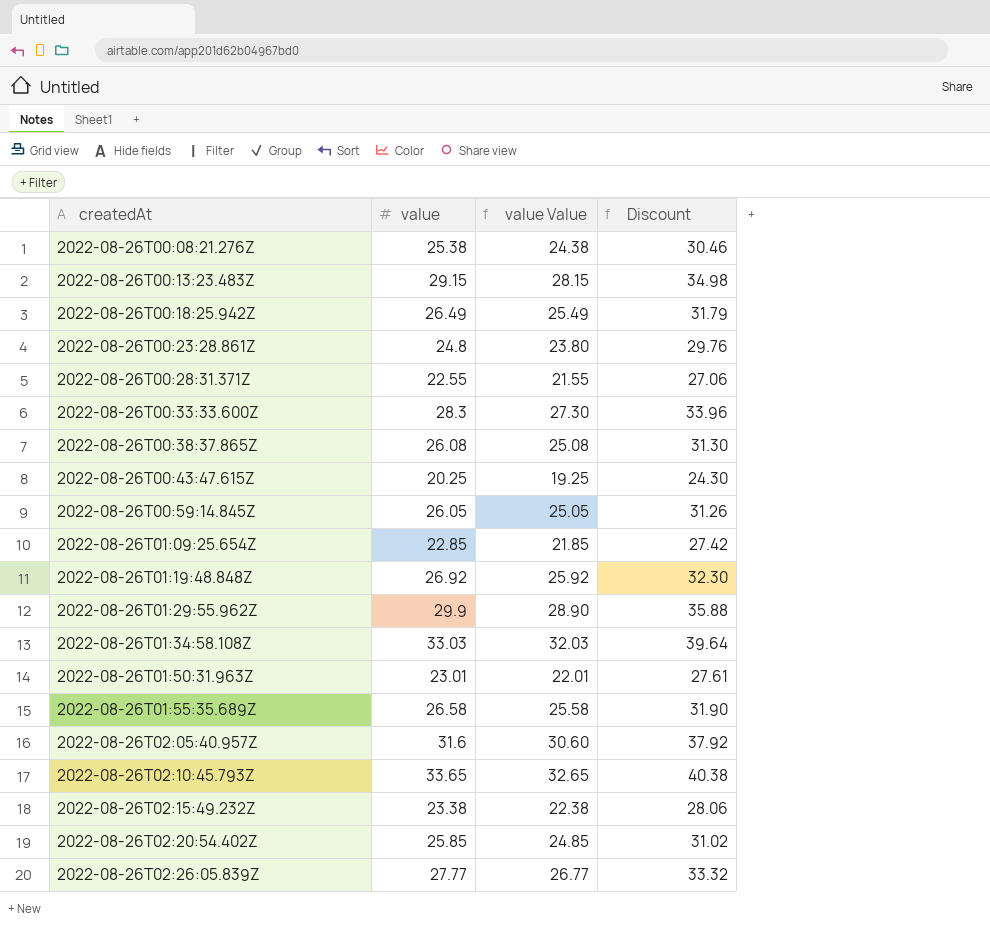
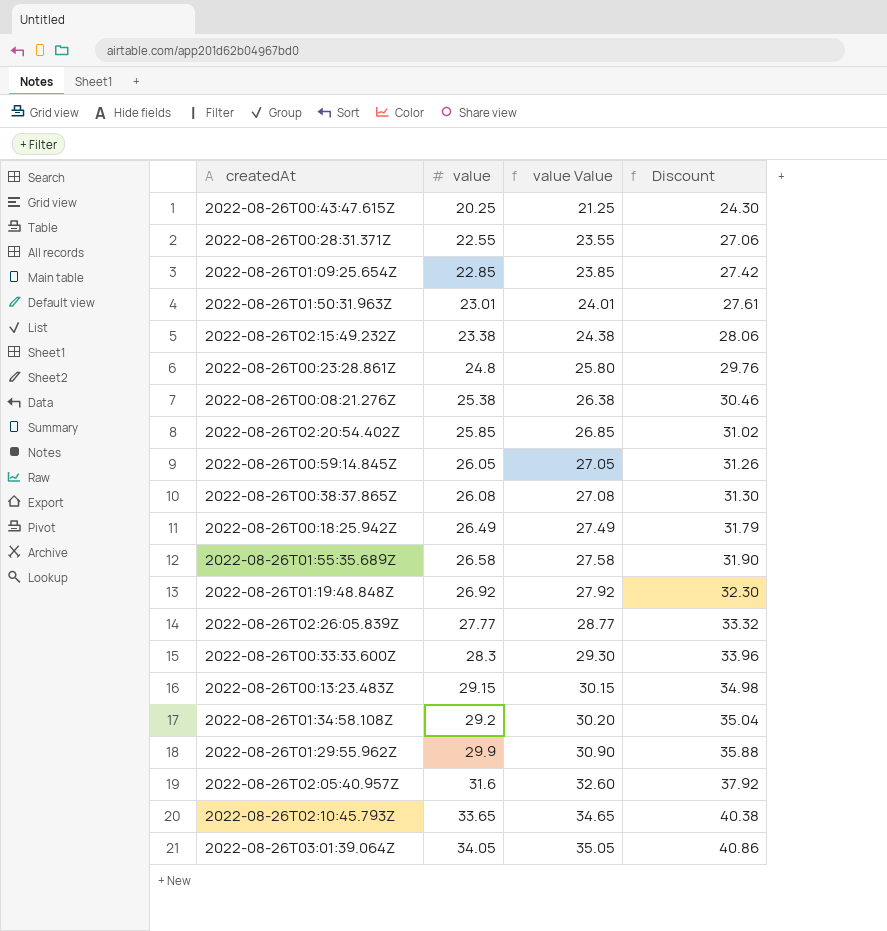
row order: createdAt ascending -> value ascending
column value Value | formula: [value] - 1 -> [value] + 1
2022-08-26T01:34:58.108Z | value: 33.03 -> 29.2
2022-08-26T01:34:58.108Z | Discount: 39.64 -> 35.04
row 2022-08-26T03:01:39.064Z: none -> 34.05 | 35.05 | 40.86

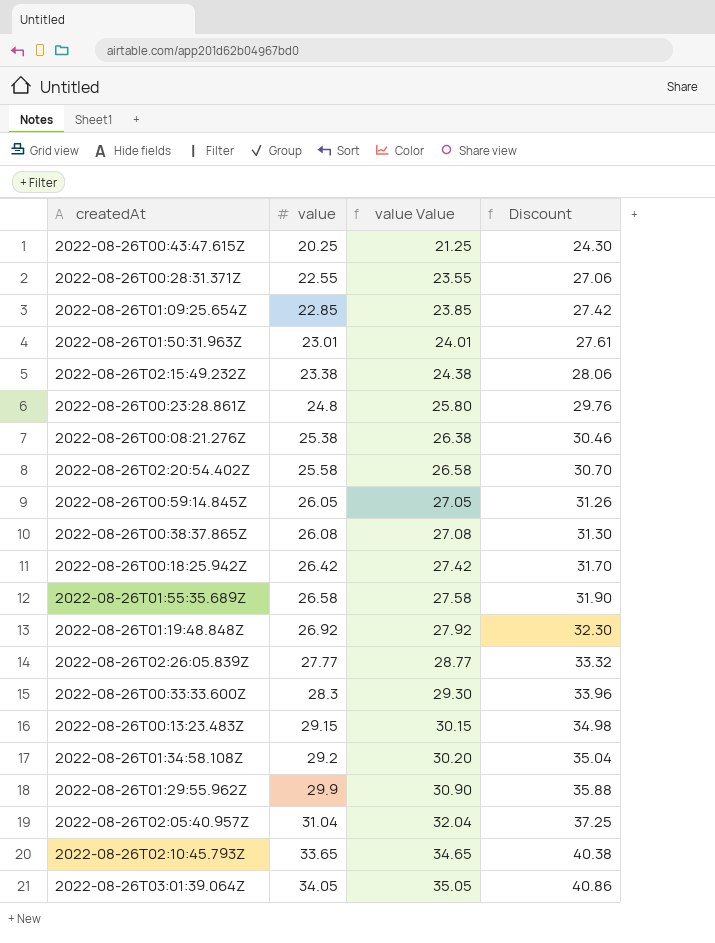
2022-08-26T02:20:54.402Z | value: 25.85 -> 25.58
2022-08-26T02:20:54.402Z | value Value: 26.85 -> 26.58
2022-08-26T02:20:54.402Z | Discount: 31.02 -> 30.70
2022-08-26T00:18:25.942Z | value: 26.49 -> 26.42
2022-08-26T00:18:25.942Z | value Value: 27.49 -> 27.42
2022-08-26T00:18:25.942Z | Discount: 31.79 -> 31.70
2022-08-26T02:05:40.957Z | value: 31.6 -> 31.04
2022-08-26T02:05:40.957Z | value Value: 32.60 -> 32.04
2022-08-26T02:05:40.957Z | Discount: 37.92 -> 37.25

